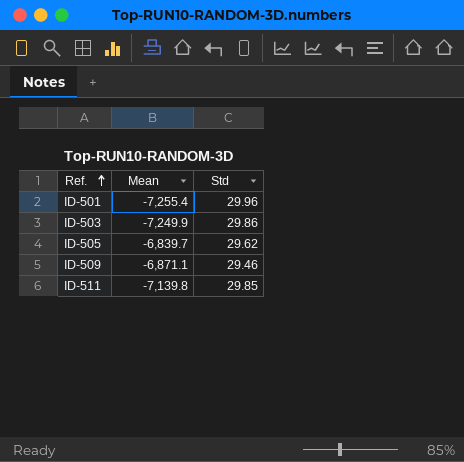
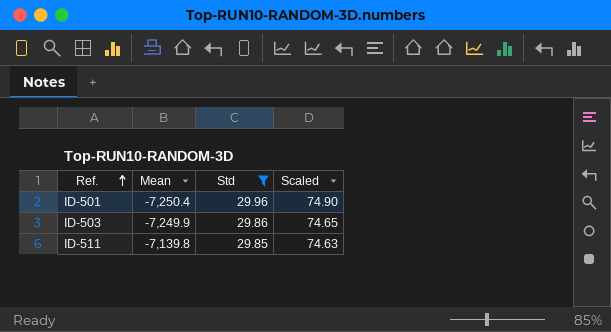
filter: none -> Std >= 29.85
column Scaled | formula: none -> [Std] * 2.5
ID-501 | Mean: -7,255.4 -> -7,250.4

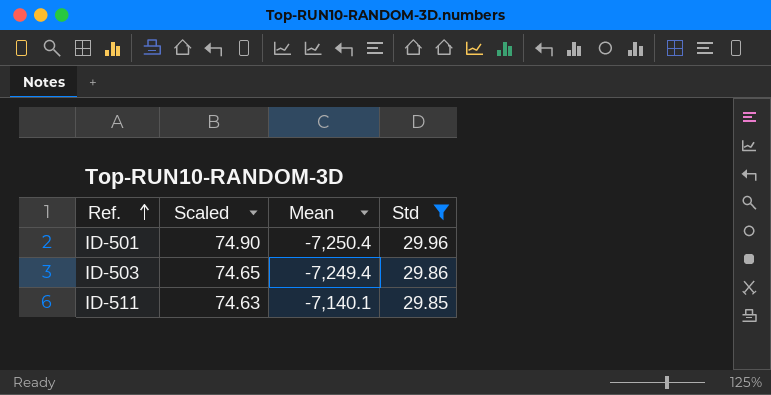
column Scaled | position: 4 -> 2
ID-503 | Mean: -7,249.9 -> -7,249.4
ID-511 | Mean: -7,139.8 -> -7,140.1

